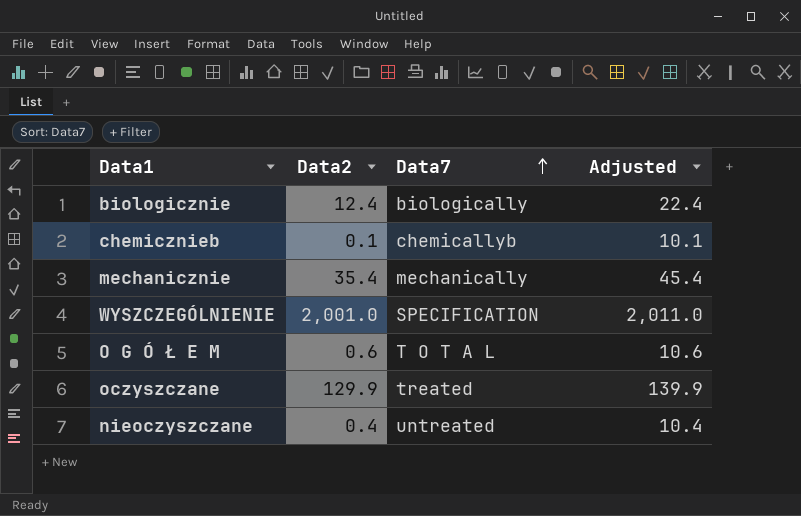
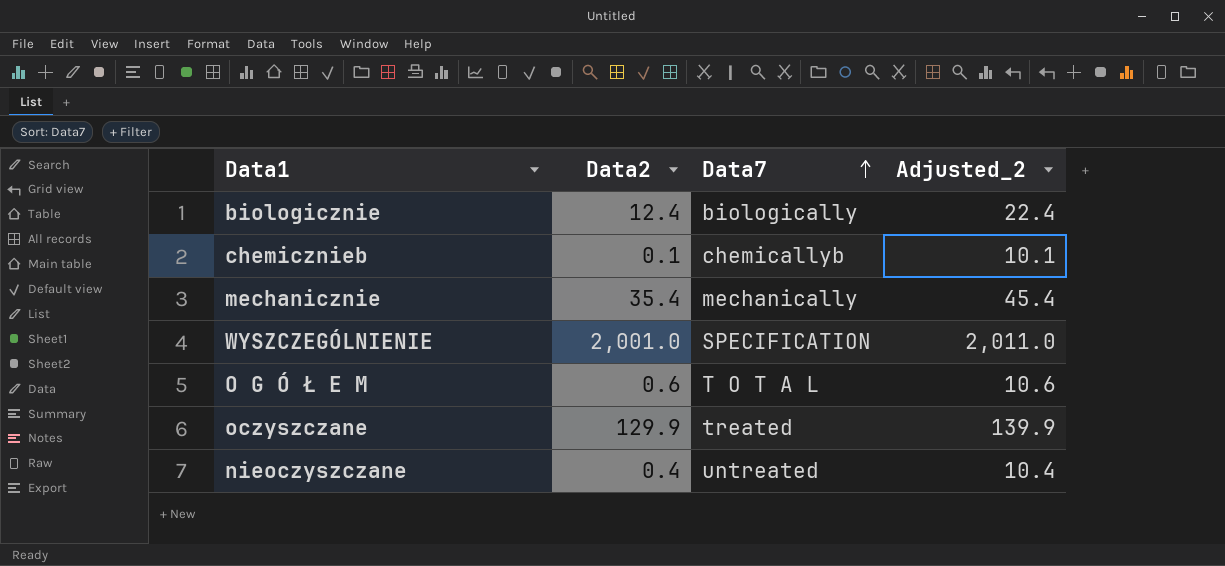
column name: Adjusted -> Adjusted_2

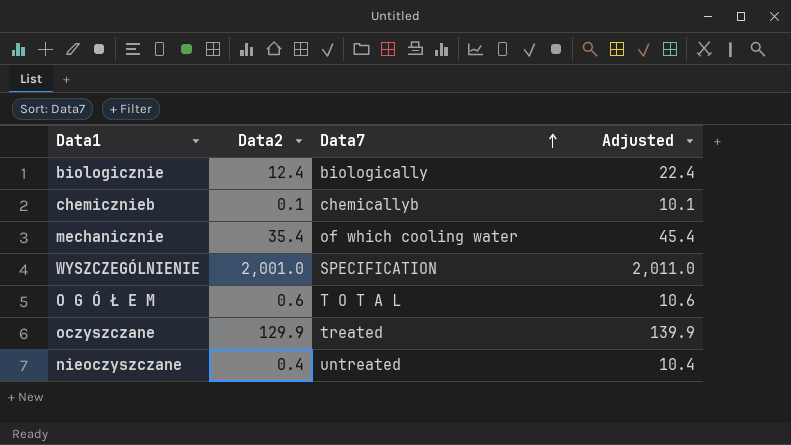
column name: Adjusted_2 -> Adjusted
mechanicznie | Data7: mechanically -> of which cooling water

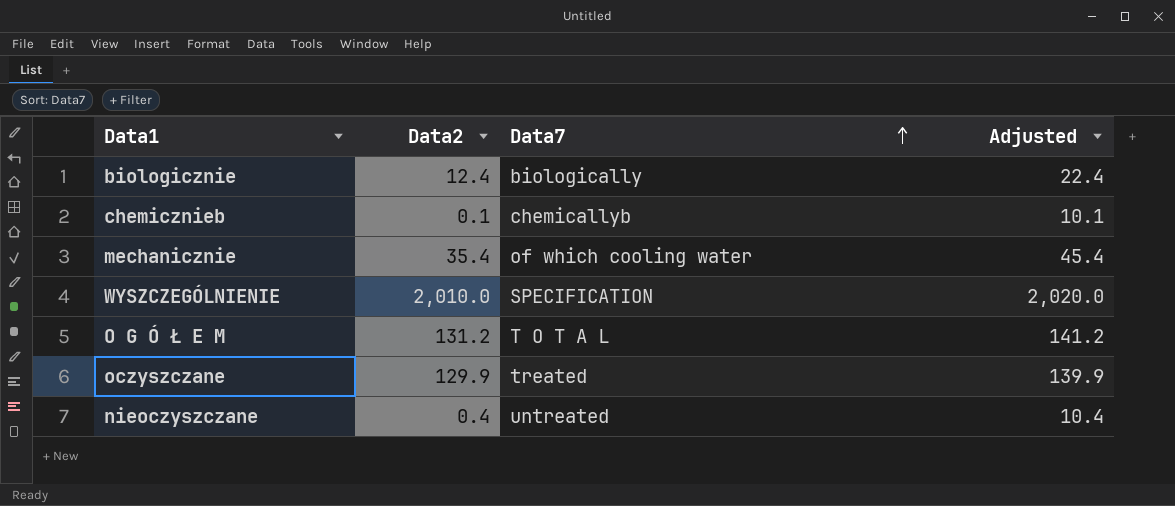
WYSZCZEGÓLNIENIE | Data2: 2,001.0 -> 2,010.0
WYSZCZEGÓLNIENIE | Adjusted: 2,011.0 -> 2,020.0
O G Ó Ł E M | Data2: 0.6 -> 131.2
O G Ó Ł E M | Adjusted: 10.6 -> 141.2

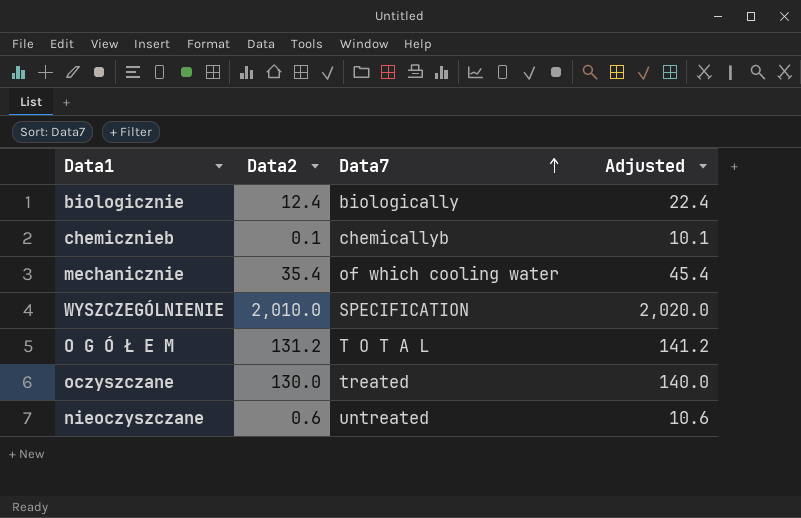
oczyszczane | Data2: 129.9 -> 130.0
oczyszczane | Adjusted: 139.9 -> 140.0
nieoczyszczane | Data2: 0.4 -> 0.6
nieoczyszczane | Adjusted: 10.4 -> 10.6

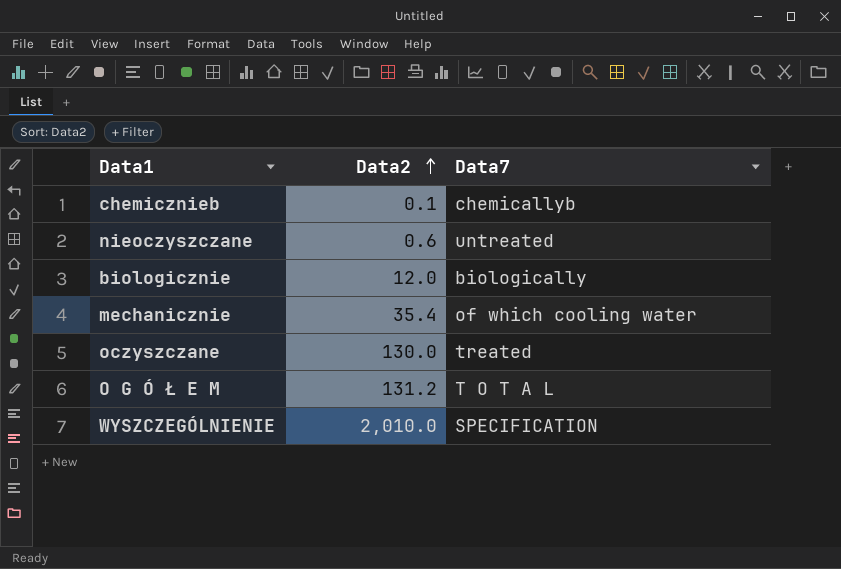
row order: Data7 ascending -> Data2 ascending
column Adjusted | formula: [Data2] + 10 -> none
biologicznie | Data2: 12.4 -> 12.0

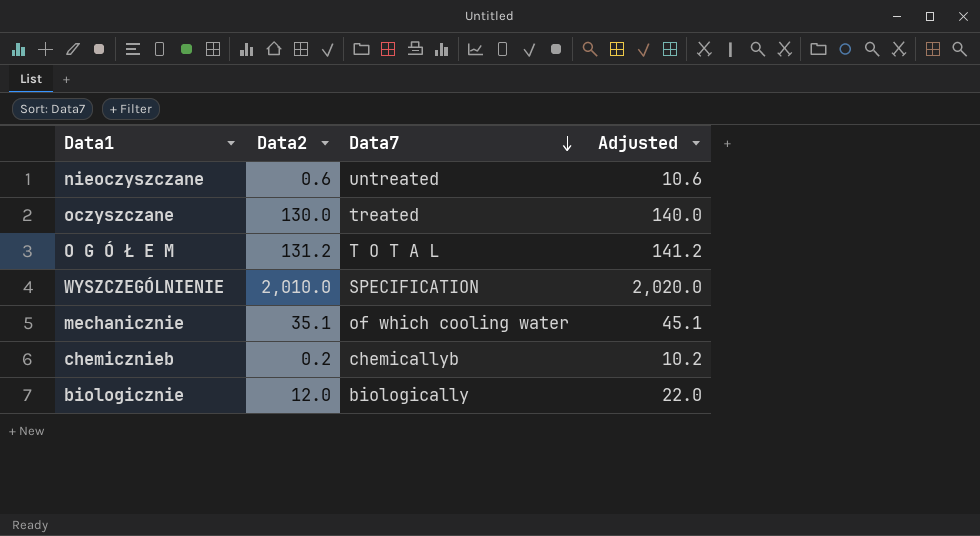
row order: Data2 ascending -> Data7 descending
column Adjusted | formula: none -> [Data2] + 10
mechanicznie | Data2: 35.4 -> 35.1
chemicznieb | Data2: 0.1 -> 0.2

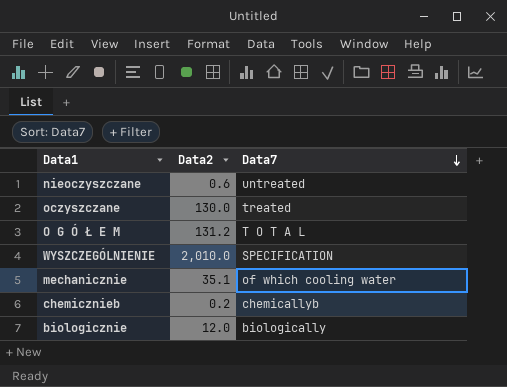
column Adjusted | formula: [Data2] + 10 -> none

